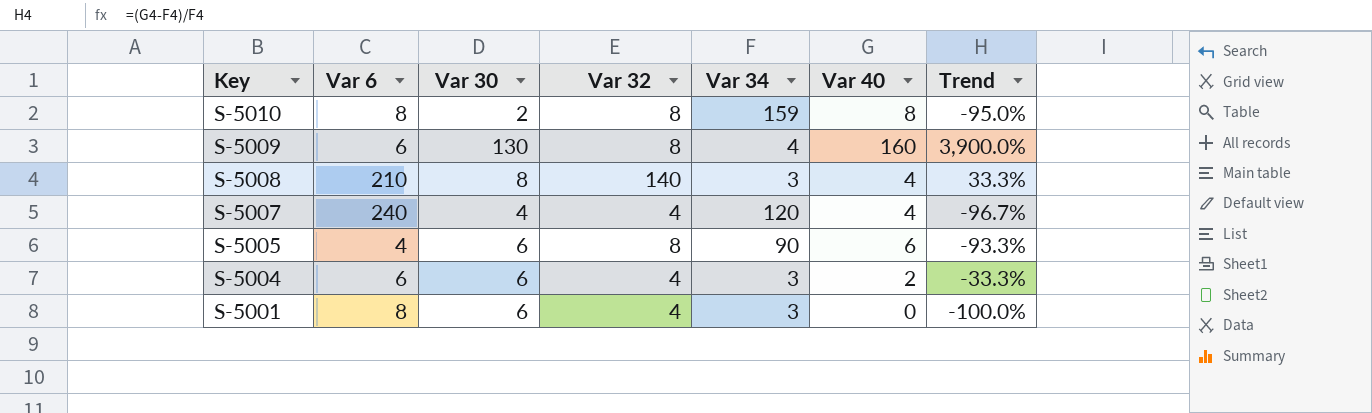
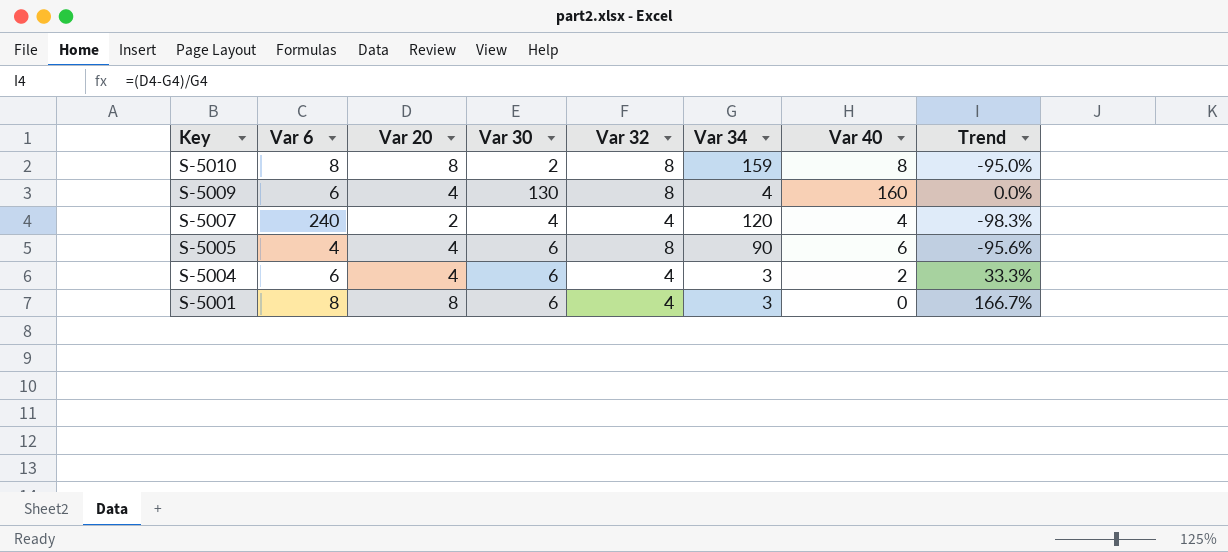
column Var 20 | position: none -> 3
column Trend | formula: ([Var 40] - [Var 34]) / [Var 34] -> ([Var 20] - [Var 34]) / [Var 34]
row S-5008: 210 | 8 | 140 | 3 | 4 | 33.3% -> none

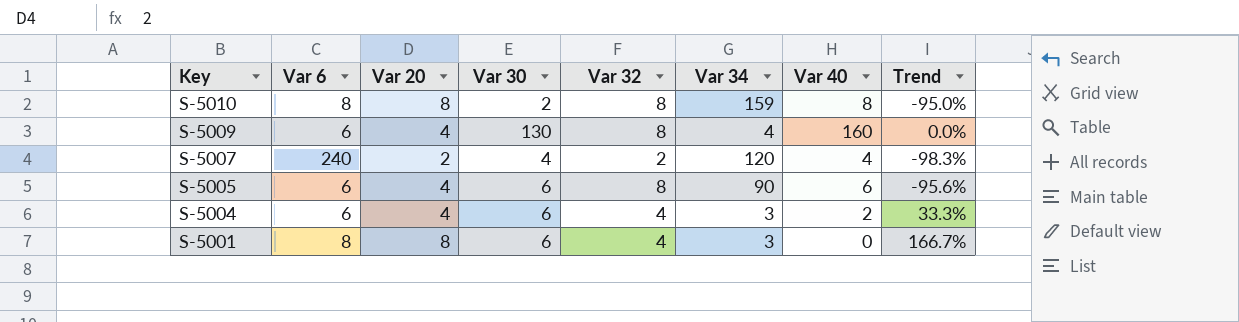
S-5007 | Var 32: 4 -> 2
S-5005 | Var 6: 4 -> 6

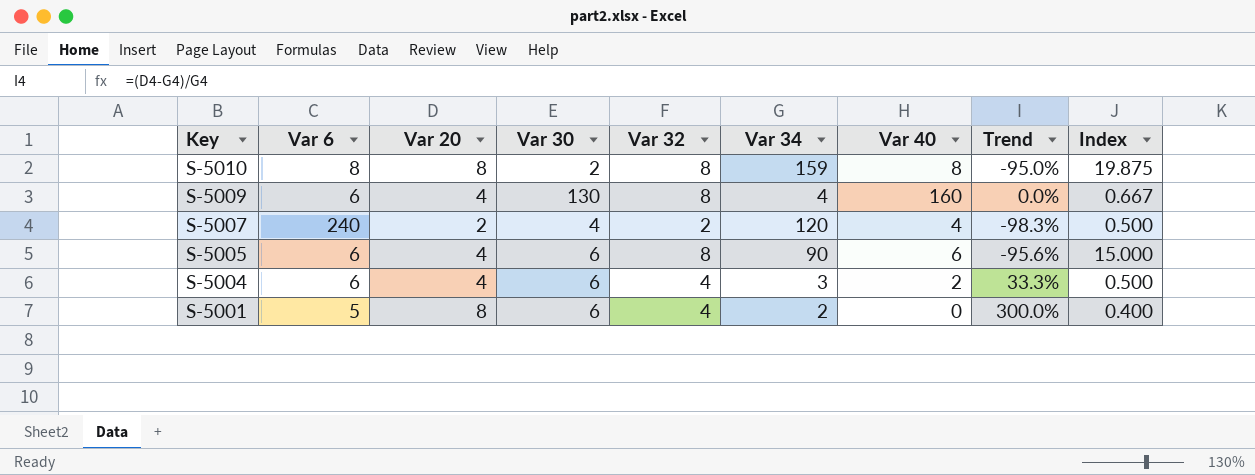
column Index | formula: none -> [Var 34] / [Var 6]
S-5001 | Var 6: 8 -> 5
S-5001 | Var 34: 3 -> 2
S-5001 | Trend: 166.7% -> 300.0%

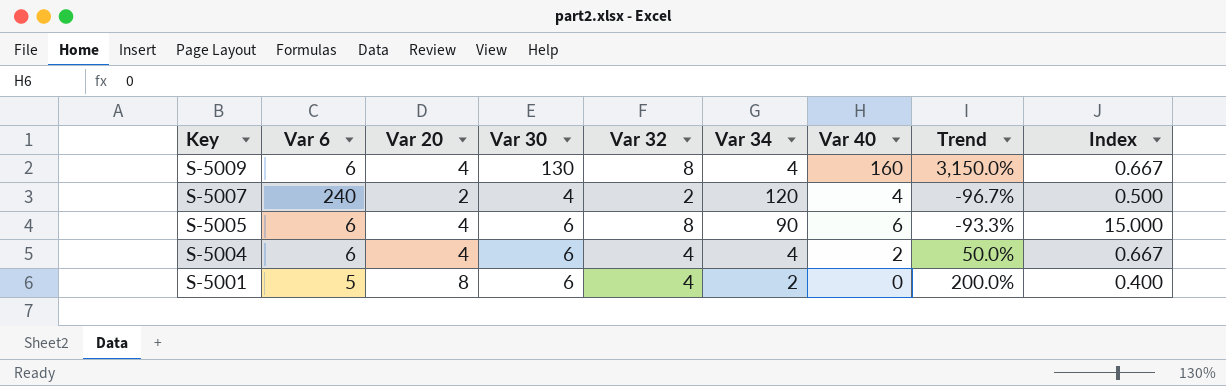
column Trend | formula: ([Var 20] - [Var 34]) / [Var 34] -> ([Var 30] - [Var 34]) / [Var 34]
row S-5010: 8 | 8 | 2 | 8 | 159 | 8 | -95.0% | 19.875 -> none
S-5004 | Var 34: 3 -> 4
S-5004 | Index: 0.500 -> 0.667

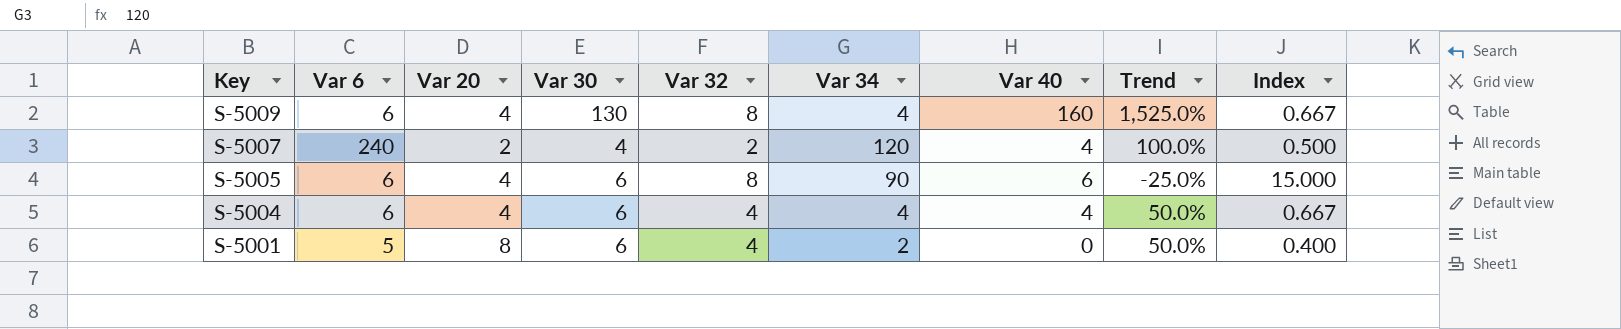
column Trend | formula: ([Var 30] - [Var 34]) / [Var 34] -> ([Var 30] - [Var 32]) / [Var 32]
S-5004 | Var 40: 2 -> 4

